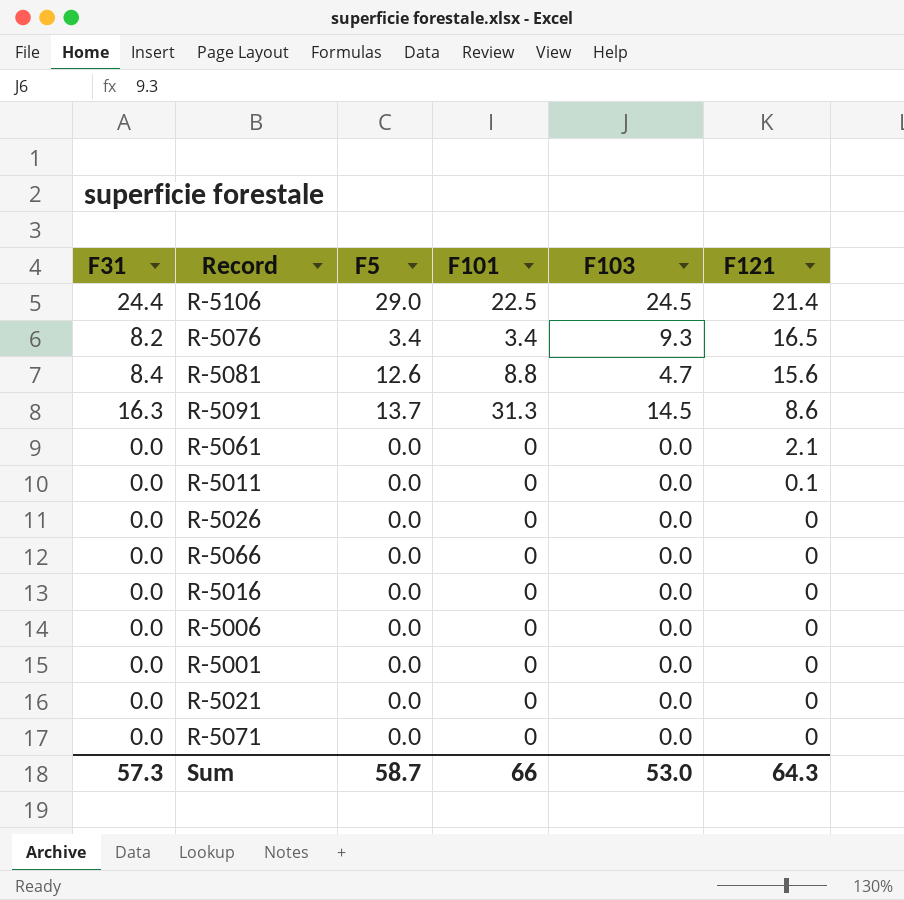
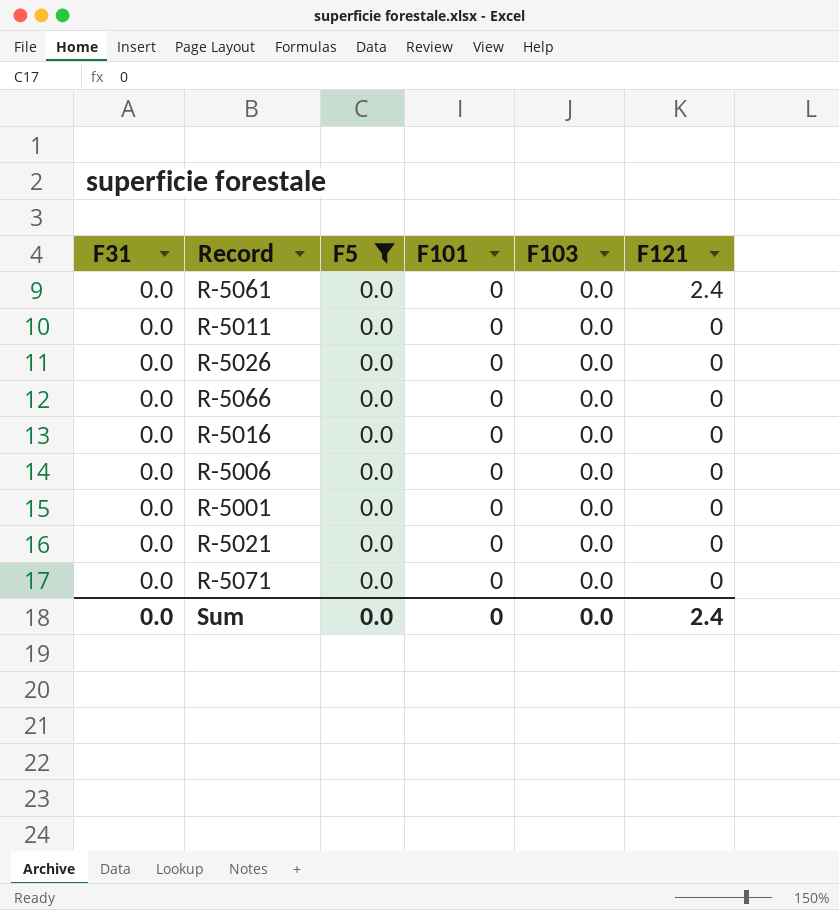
filter: none -> F5 = 0.0
R-5061 | F121: 2.1 -> 2.4
R-5011 | F121: 0.1 -> 0
Sum | F31: 57.3 -> 0.0
Sum | F5: 58.7 -> 0.0
Sum | F101: 66 -> 0
Sum | F103: 53.0 -> 0.0
Sum | F121: 64.3 -> 2.4

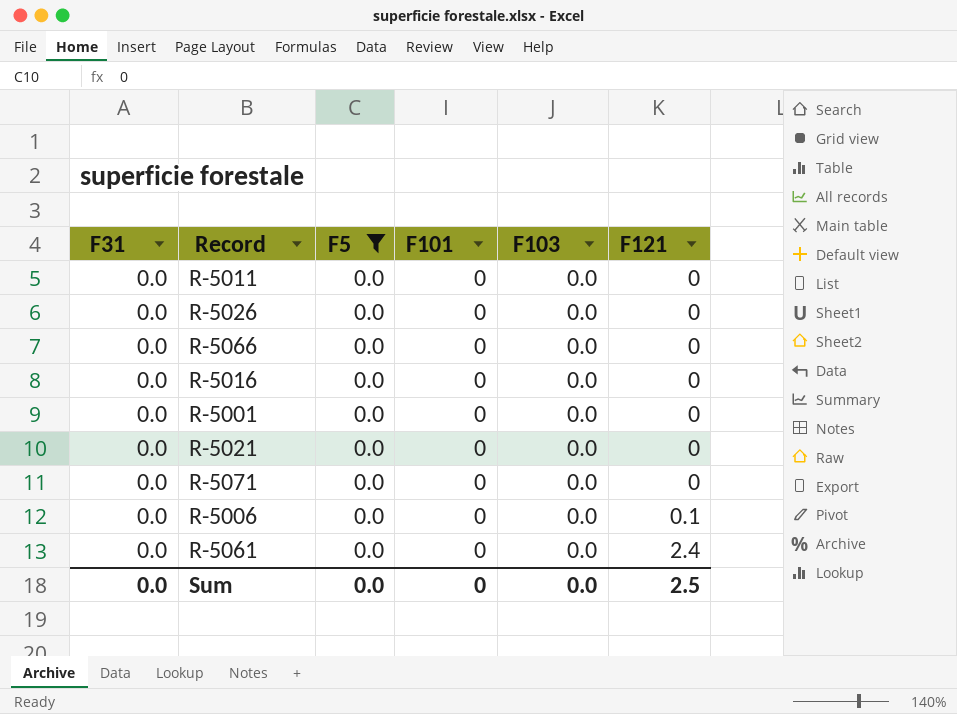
row order: F121 descending -> F121 ascending
R-5006 | F121: 0 -> 0.1
Sum | F121: 2.4 -> 2.5

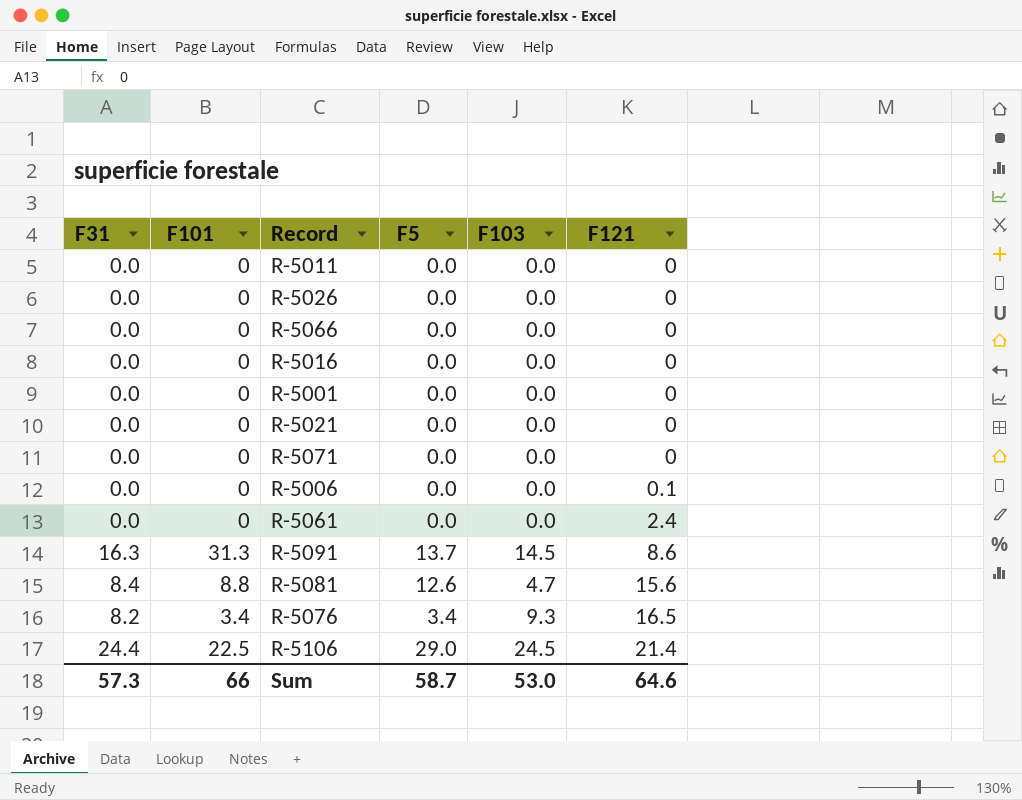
filter: F5 = 0.0 -> none
column F101 | position: 4 -> 2
Sum | F31: 0.0 -> 57.3
Sum | F101: 0 -> 66
Sum | F5: 0.0 -> 58.7
Sum | F103: 0.0 -> 53.0
Sum | F121: 2.5 -> 64.6

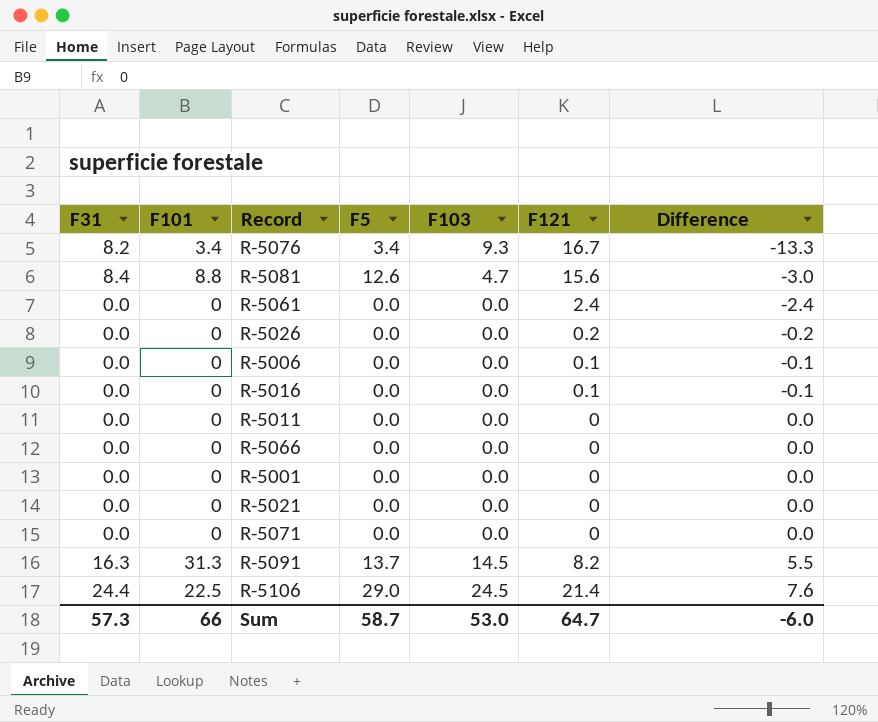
row order: F121 ascending -> Difference ascending
column Difference | formula: none -> [F5] - [F121]
R-5076 | F121: 16.5 -> 16.7
R-5026 | F121: 0 -> 0.2
R-5016 | F121: 0 -> 0.1
R-5091 | F121: 8.6 -> 8.2
Sum | F121: 64.6 -> 64.7

